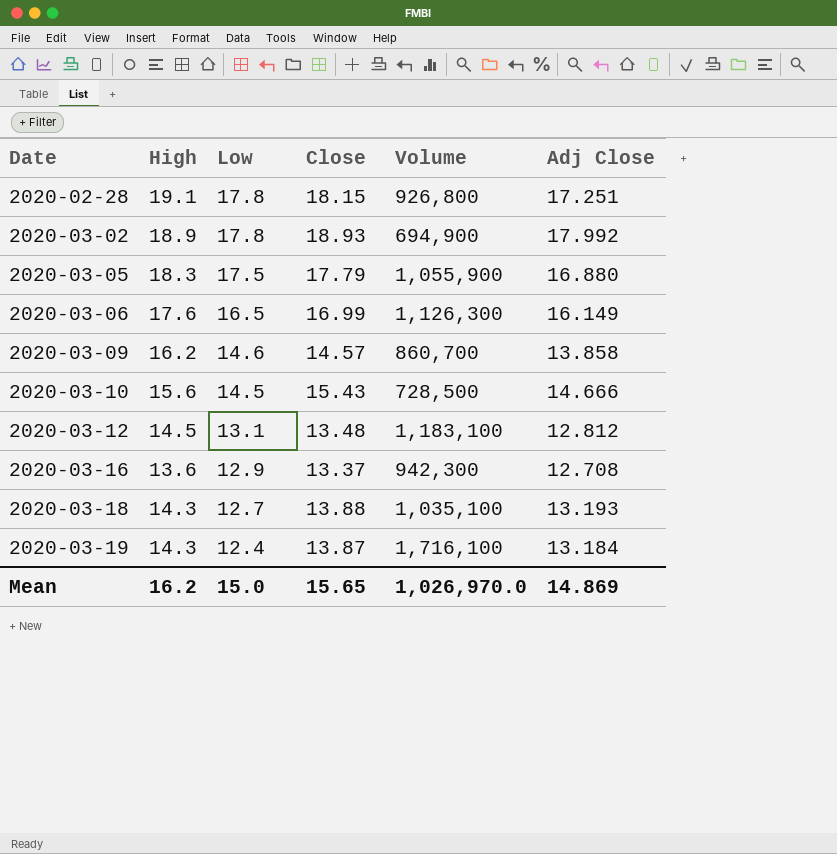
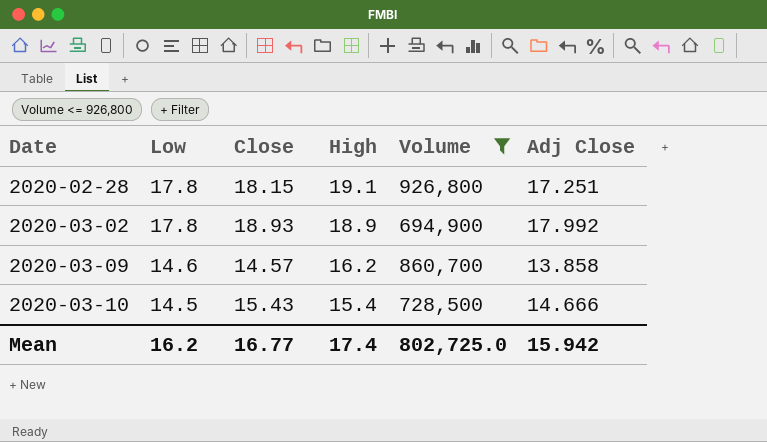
filter: none -> Volume <= 926,800
column High | position: 2 -> 4
2020-03-10 | High: 15.6 -> 15.4
Mean | Low: 15.0 -> 16.2
Mean | Close: 15.65 -> 16.77
Mean | High: 16.2 -> 17.4
Mean | Volume: 1,026,970.0 -> 802,725.0
Mean | Adj Close: 14.869 -> 15.942

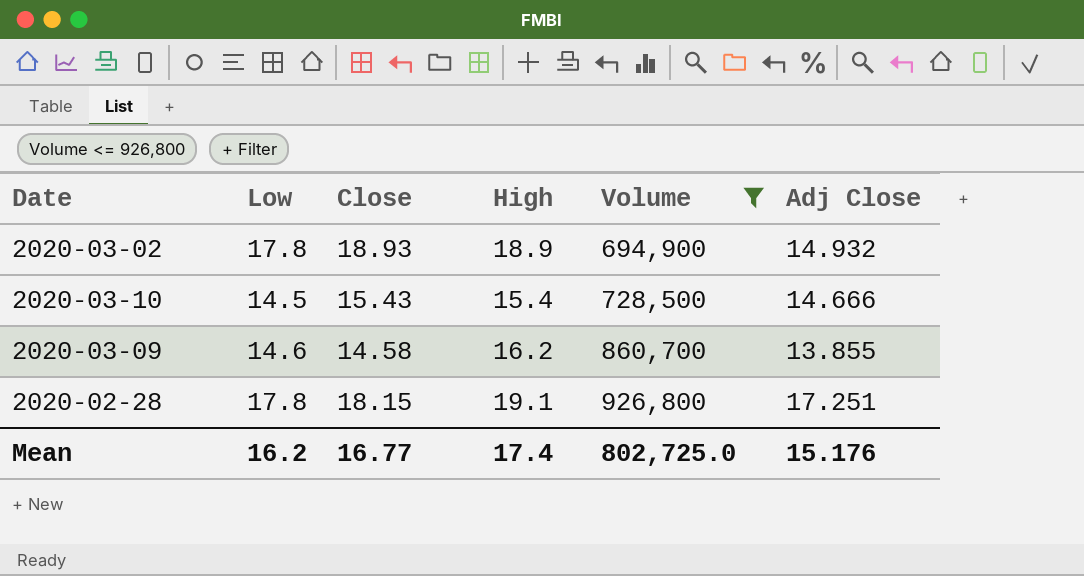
row order: Date ascending -> Volume ascending
2020-03-02 | Adj Close: 17.992 -> 14.932
2020-03-09 | Close: 14.57 -> 14.58
2020-03-09 | Adj Close: 13.858 -> 13.855
Mean | Adj Close: 15.942 -> 15.176

